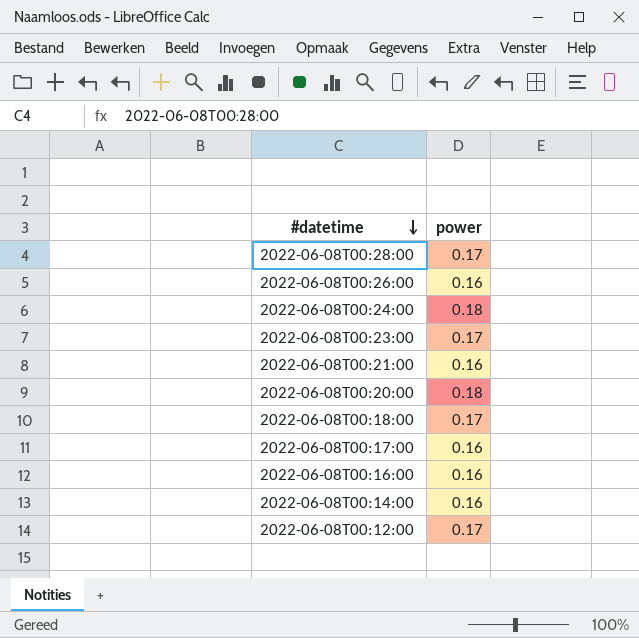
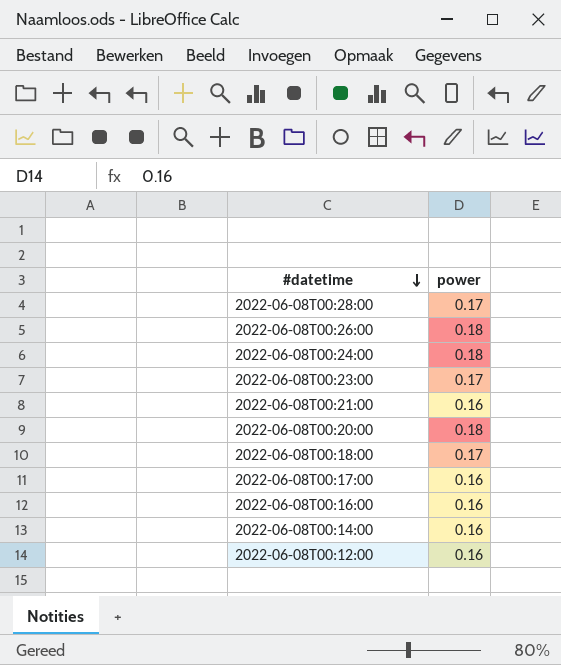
2022-06-08T00:26:00 | power: 0.16 -> 0.18
2022-06-08T00:12:00 | power: 0.17 -> 0.16

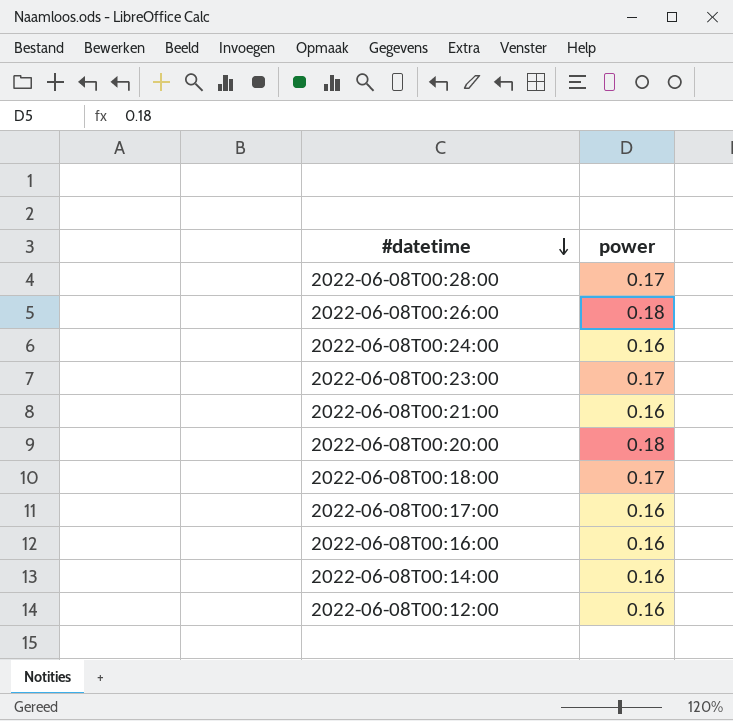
2022-06-08T00:24:00 | power: 0.18 -> 0.16

